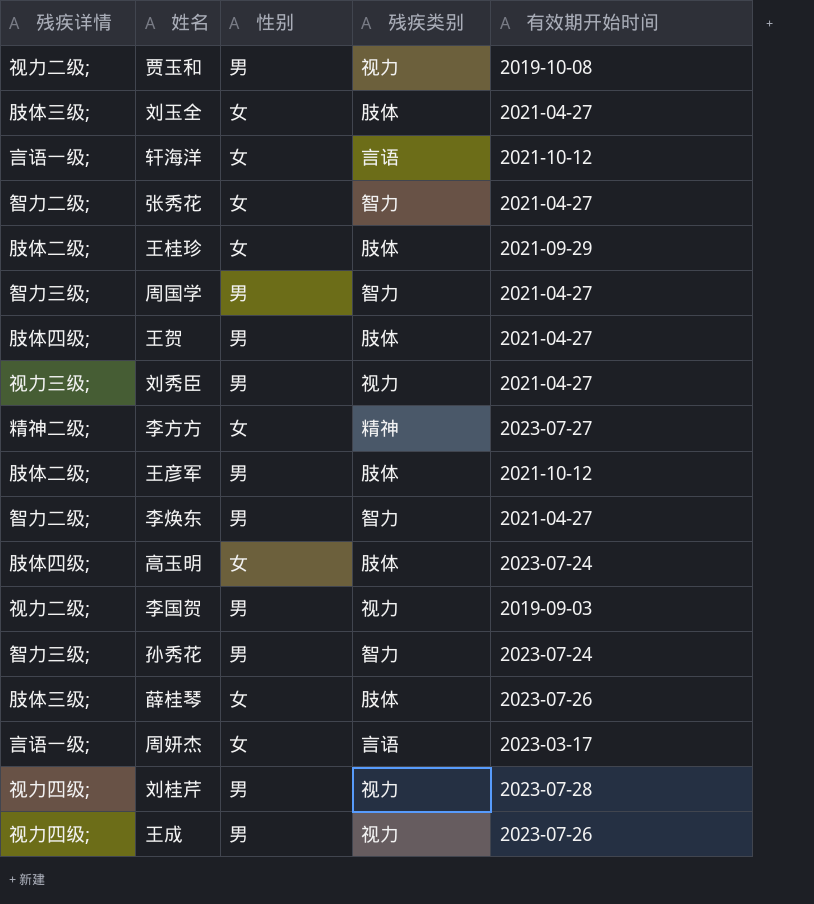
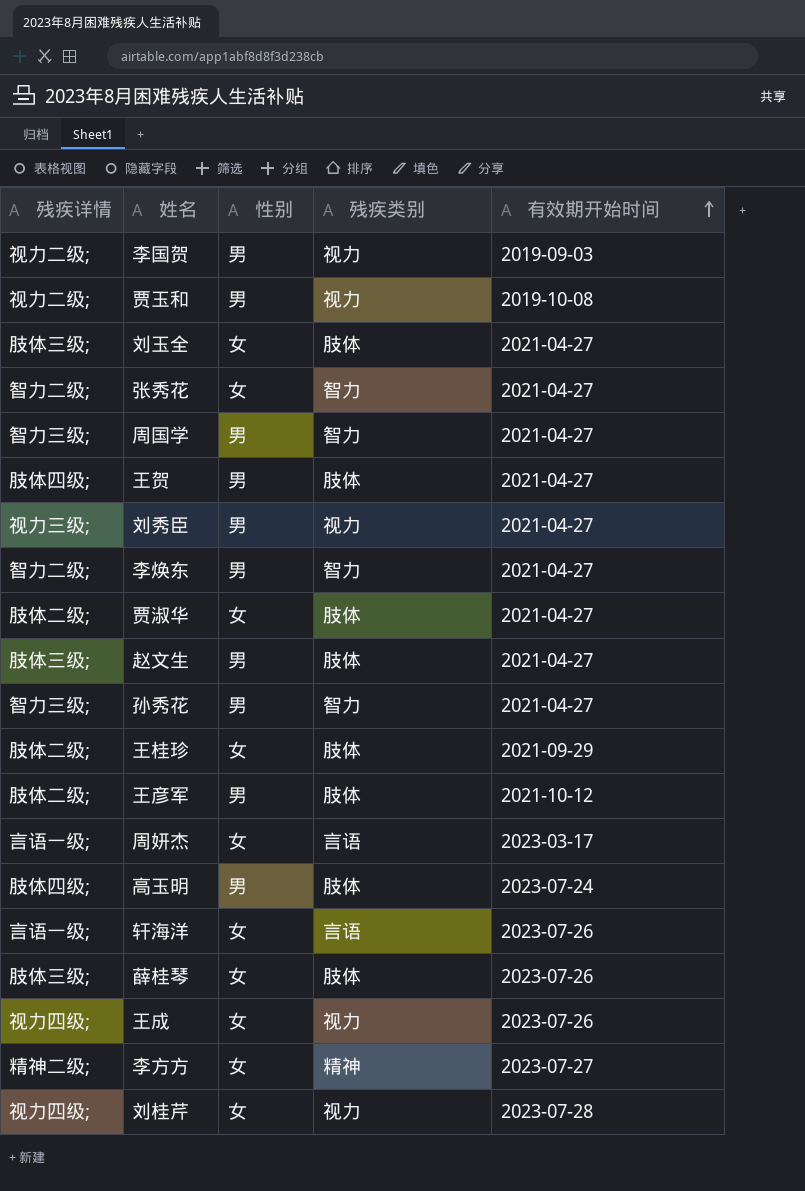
row order: none -> 有效期开始时间 ascending
row 贾淑华: none -> 肢体二级; | 女 | 肢体 | 2021-04-27
row 赵文生: none -> 肢体三级; | 男 | 肢体 | 2021-04-27
孙秀花 | 有效期开始时间: 2023-07-24 -> 2021-04-27
高玉明 | 性别: 女 -> 男
轩海洋 | 有效期开始时间: 2021-10-12 -> 2023-07-26
王成 | 性别: 男 -> 女
刘桂芹 | 性别: 男 -> 女

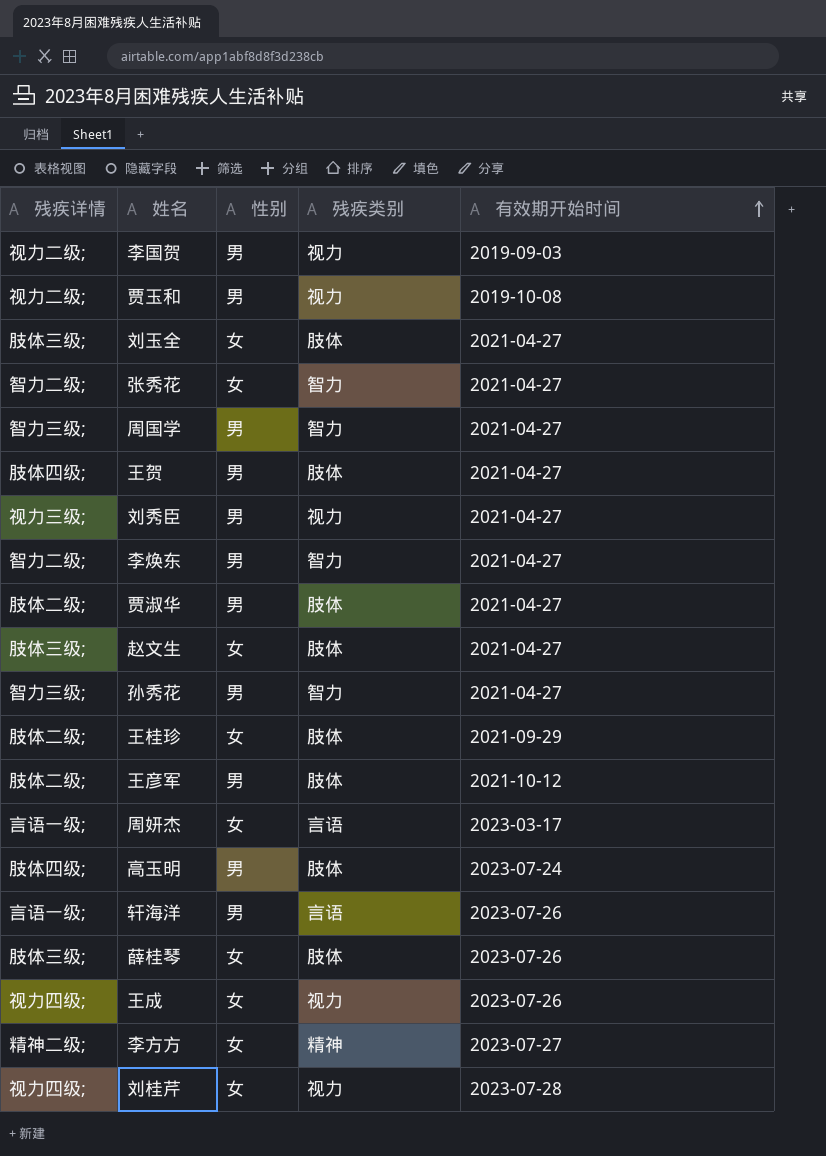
贾淑华 | 性别: 女 -> 男
赵文生 | 性别: 男 -> 女
轩海洋 | 性别: 女 -> 男

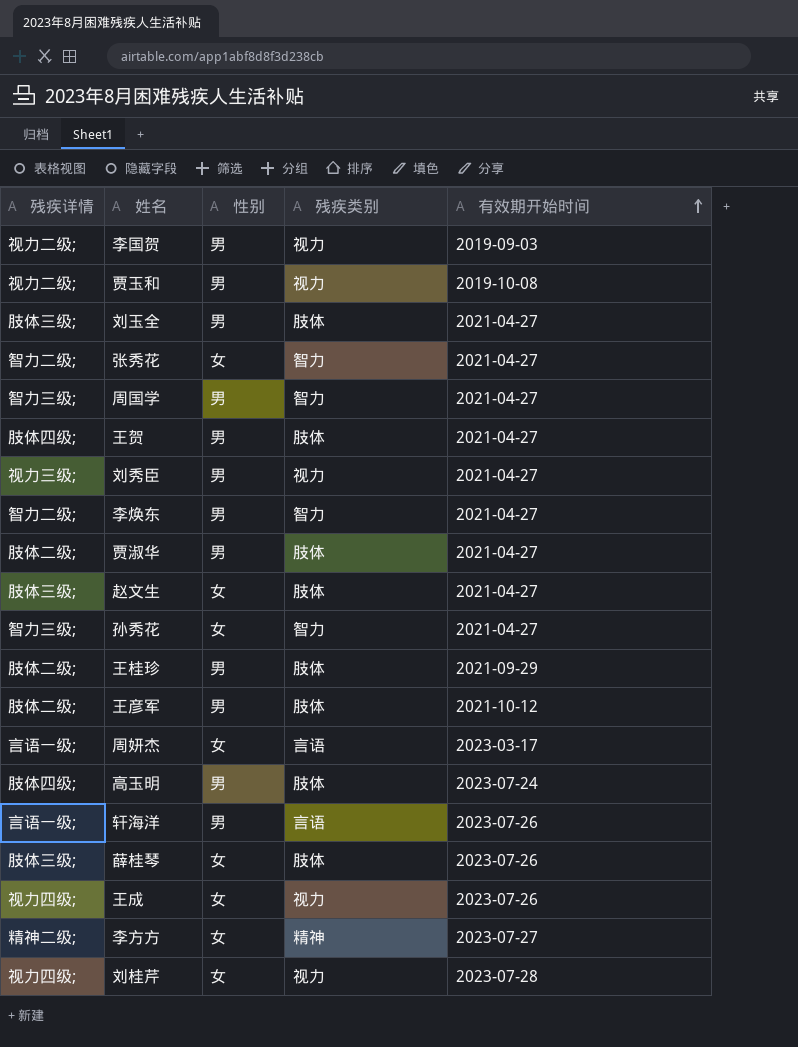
刘玉全 | 性别: 女 -> 男
孙秀花 | 性别: 男 -> 女
王桂珍 | 性别: 女 -> 男

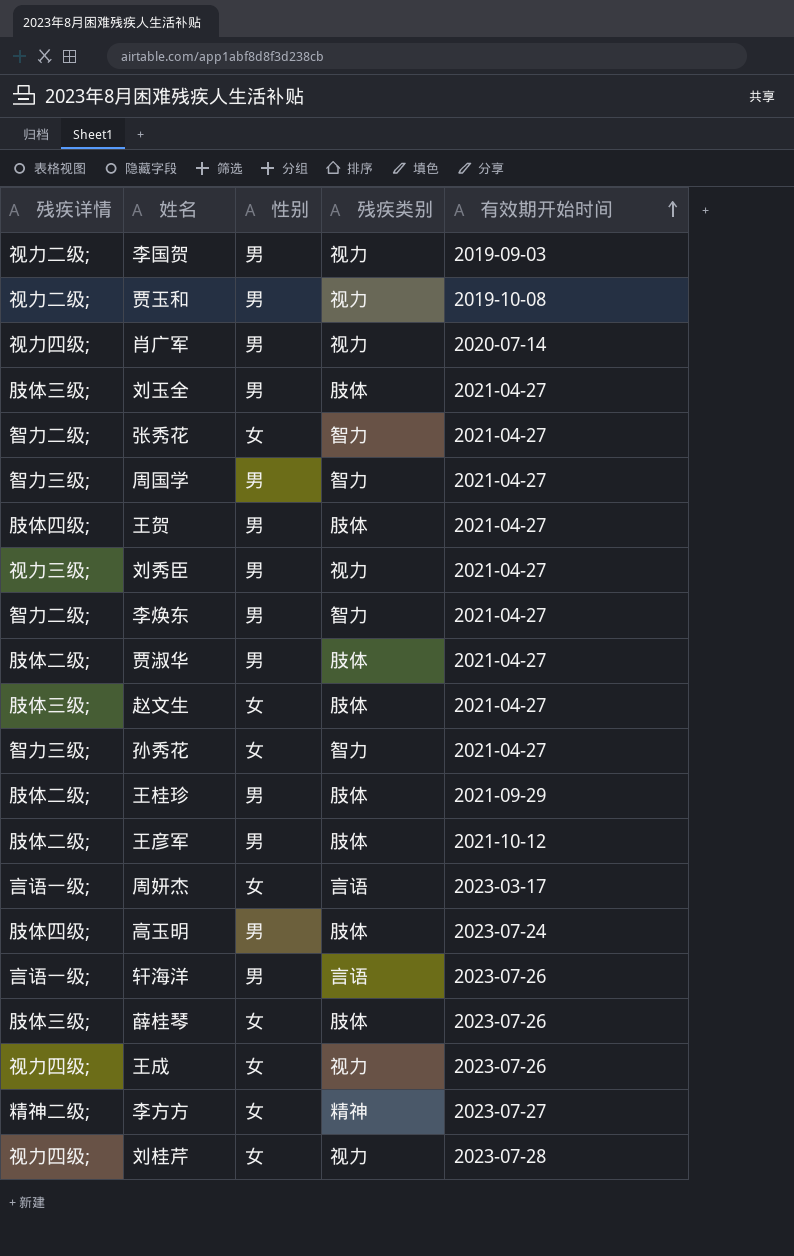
row 肖广军: none -> 视力四级; | 男 | 视力 | 2020-07-14

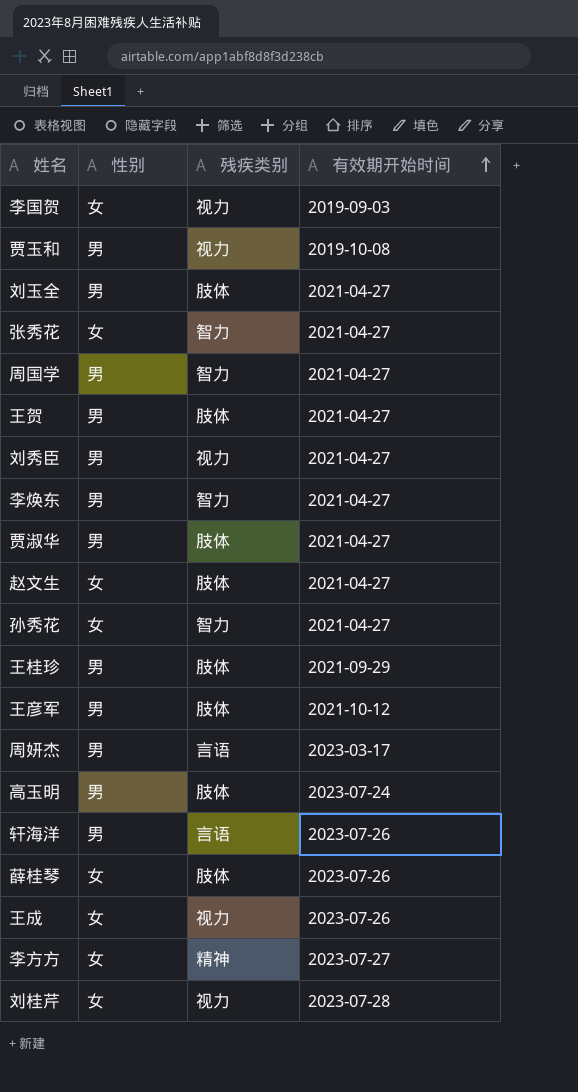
column 残疾详情 | position: 1 -> none
row 肖广军: 视力四级; | 男 | 视力 | 2020-07-14 -> none
李国贺 | 性别: 男 -> 女
周妍杰 | 性别: 女 -> 男

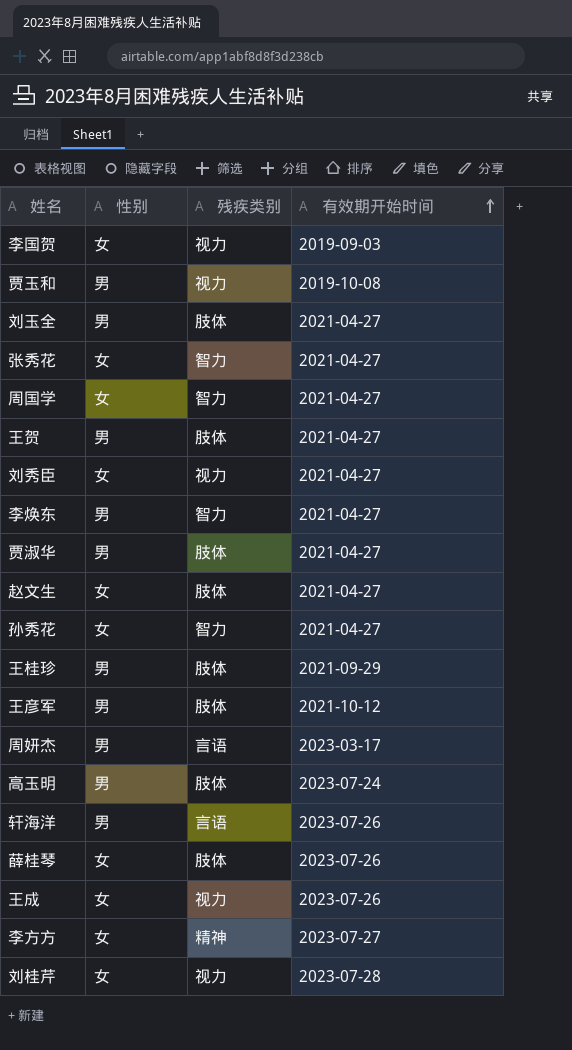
周国学 | 性别: 男 -> 女
刘秀臣 | 性别: 男 -> 女

